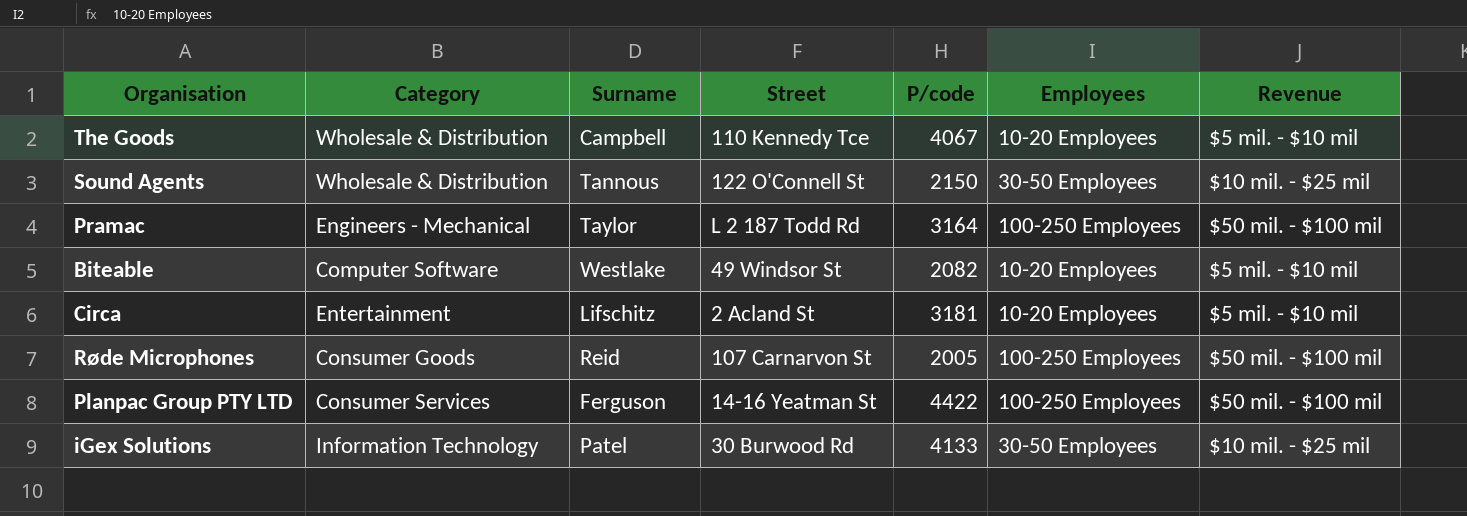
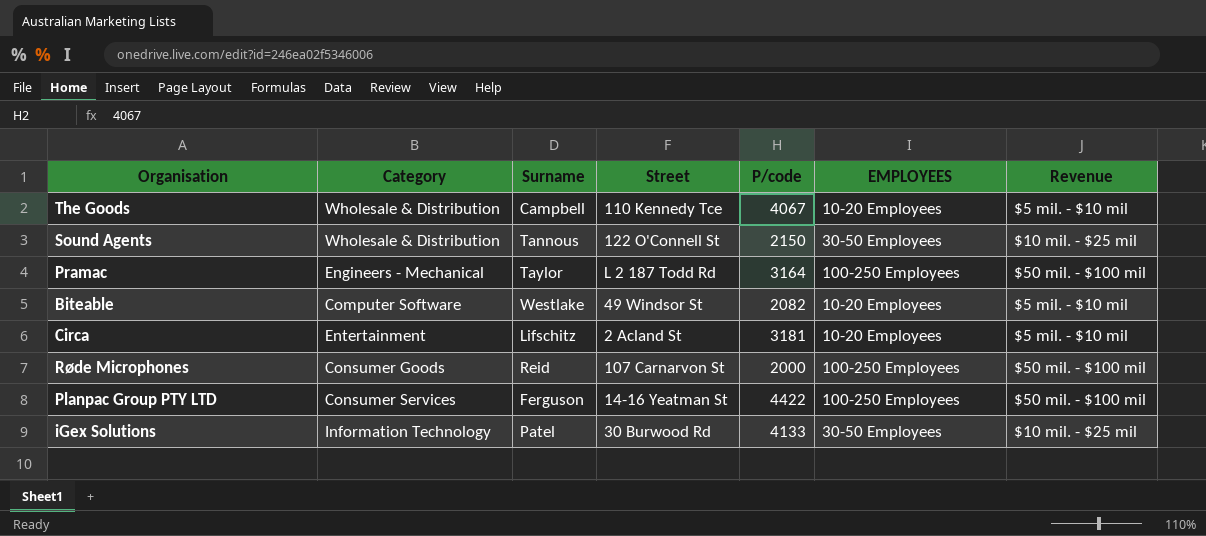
column name: Employees -> EMPLOYEES
Røde Microphones | P/code: 2005 -> 2000

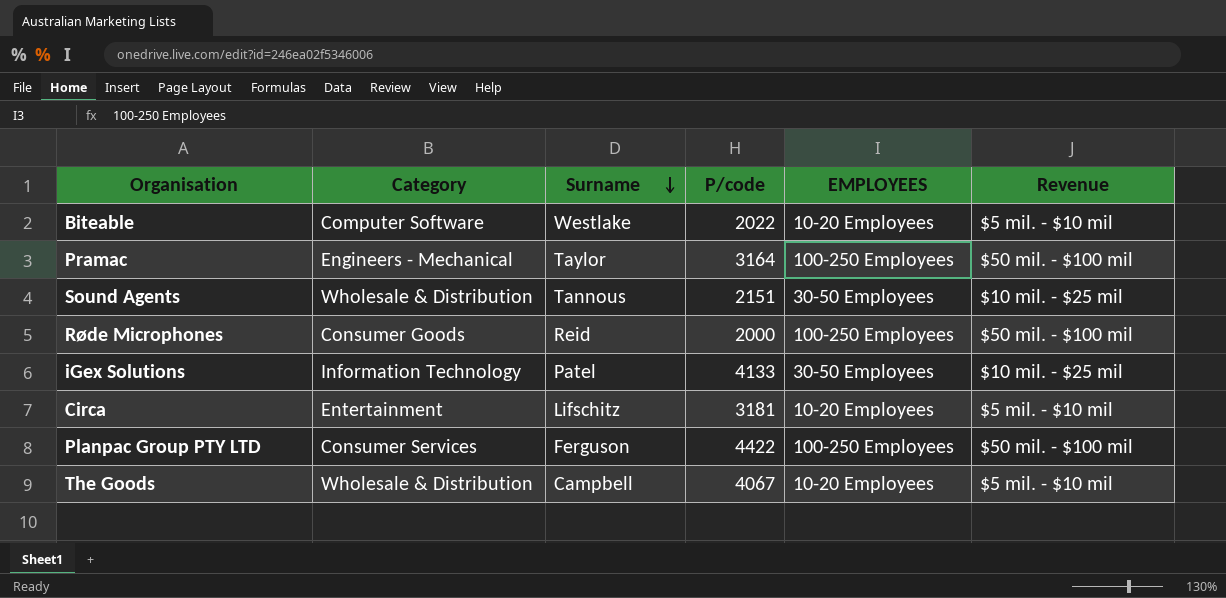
row order: none -> Surname descending
column Street | position: 4 -> none
Biteable | P/code: 2082 -> 2022
Sound Agents | P/code: 2150 -> 2151

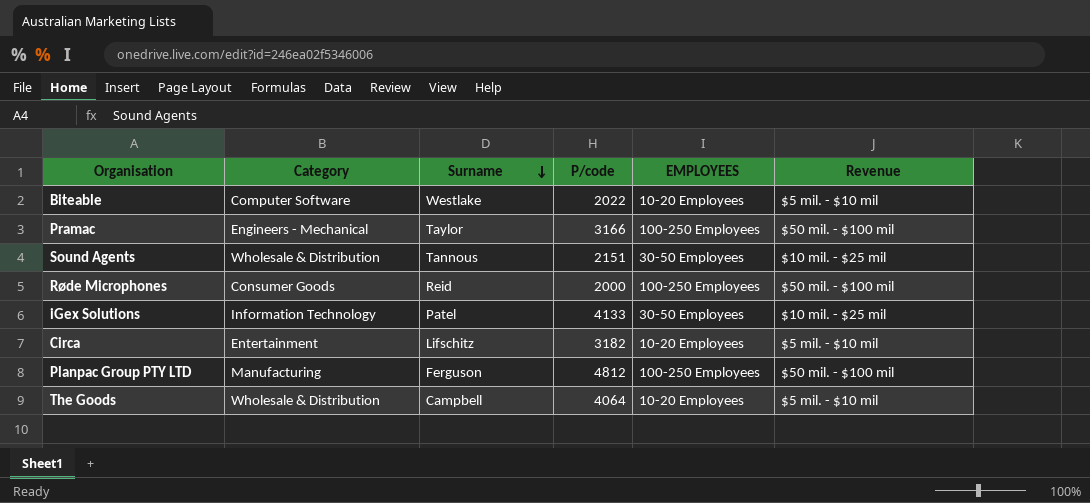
Pramac | P/code: 3164 -> 3166
Circa | P/code: 3181 -> 3182
Planpac Group PTY LTD | Category: Consumer Services -> Manufacturing
Planpac Group PTY LTD | P/code: 4422 -> 4812
The Goods | P/code: 4067 -> 4064

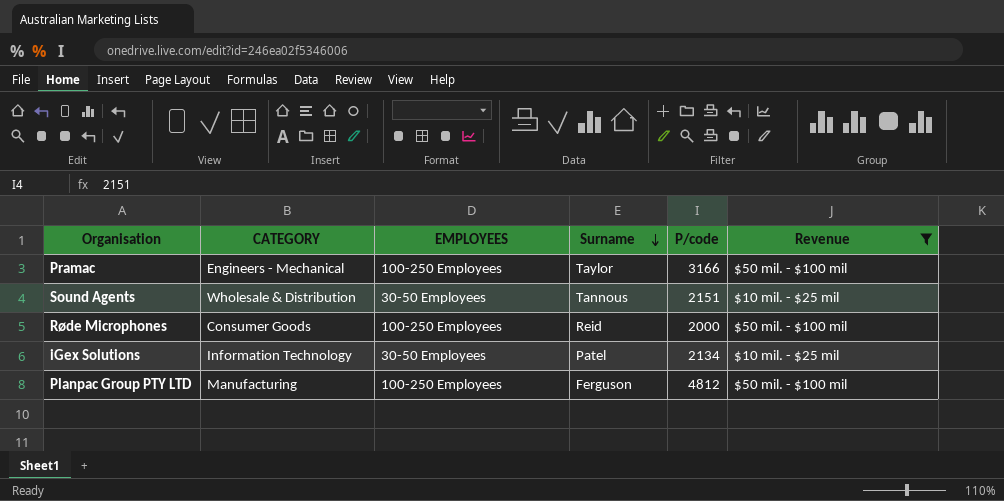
filter: none -> Revenue != $5 mil. - $10 mil
column name: Category -> CATEGORY
column EMPLOYEES | position: 5 -> 3
iGex Solutions | P/code: 4133 -> 2134

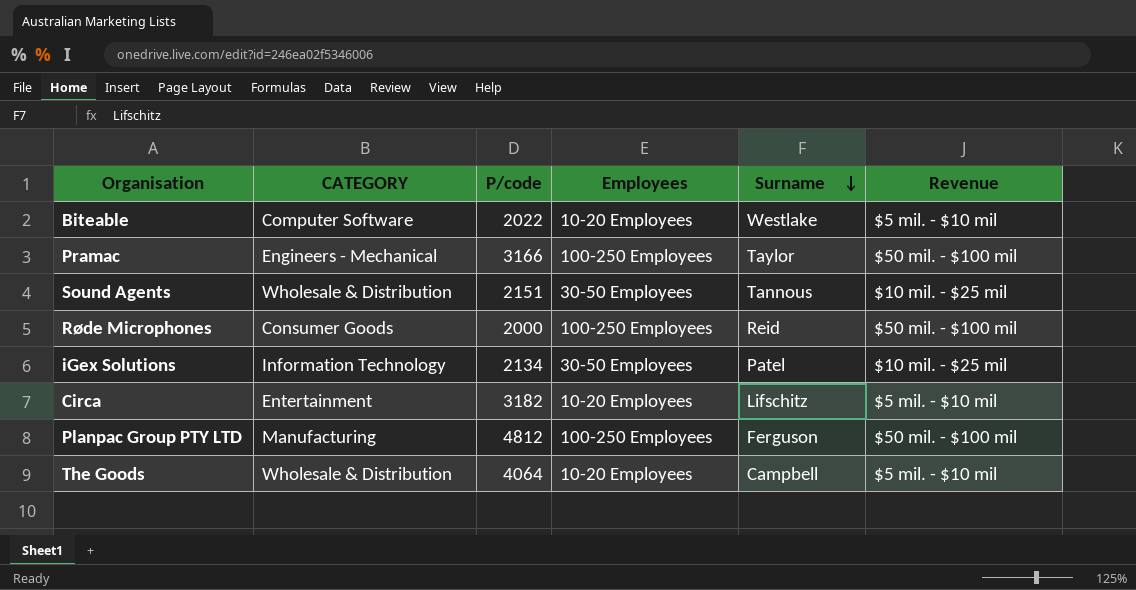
filter: Revenue != $5 mil. - $10 mil -> none
column P/code | position: 5 -> 3
column name: EMPLOYEES -> Employees

